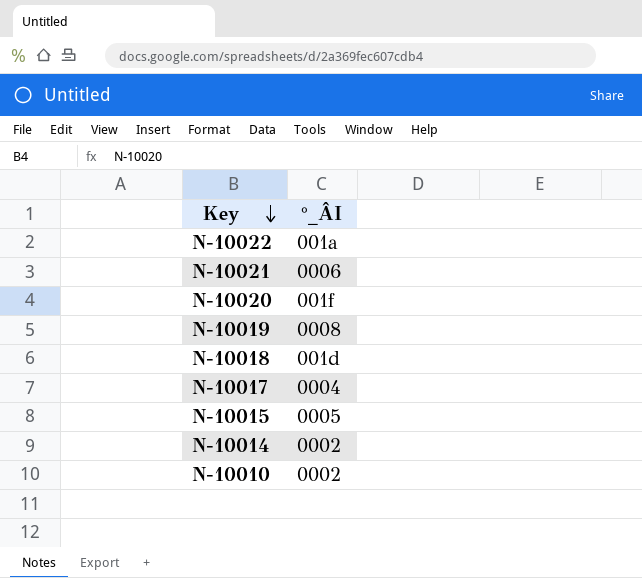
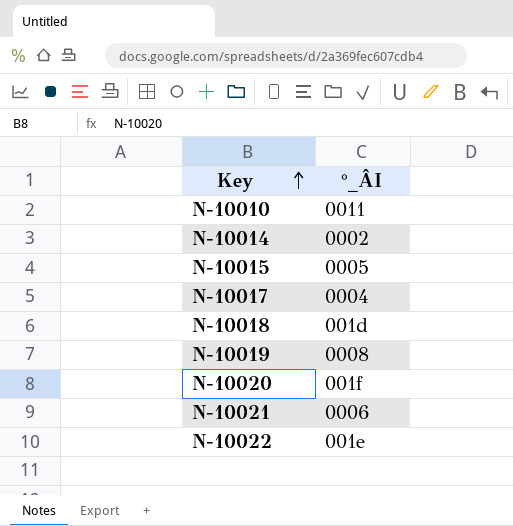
row order: Key descending -> Key ascending
N-10010 | °_ÂI: 0002 -> 0011
N-10022 | °_ÂI: 001a -> 001e

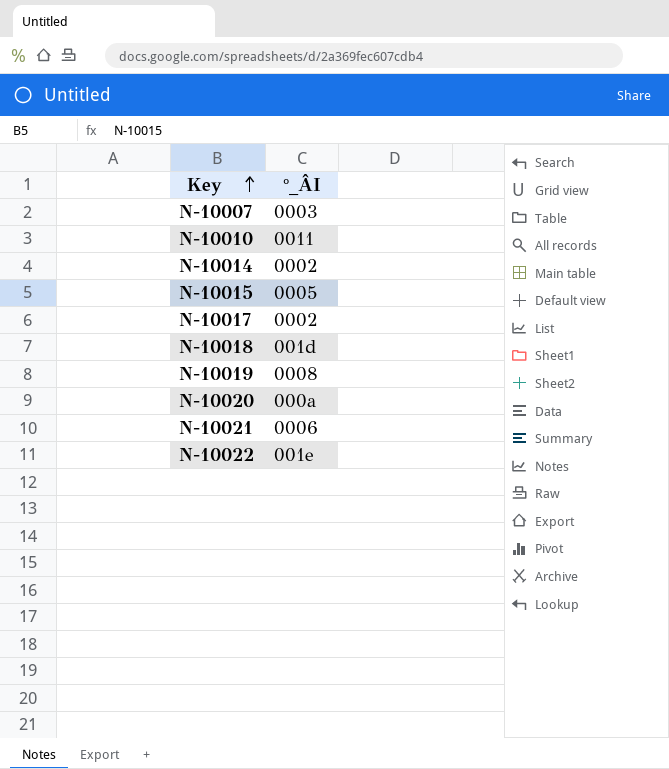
row N-10007: none -> 0003
N-10017 | °_ÂI: 0004 -> 0002
N-10020 | °_ÂI: 001f -> 000a

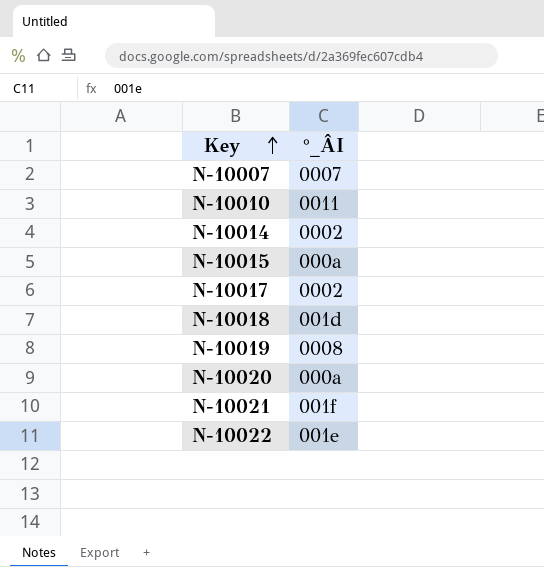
N-10007 | °_ÂI: 0003 -> 0007
N-10015 | °_ÂI: 0005 -> 000a
N-10021 | °_ÂI: 0006 -> 001f

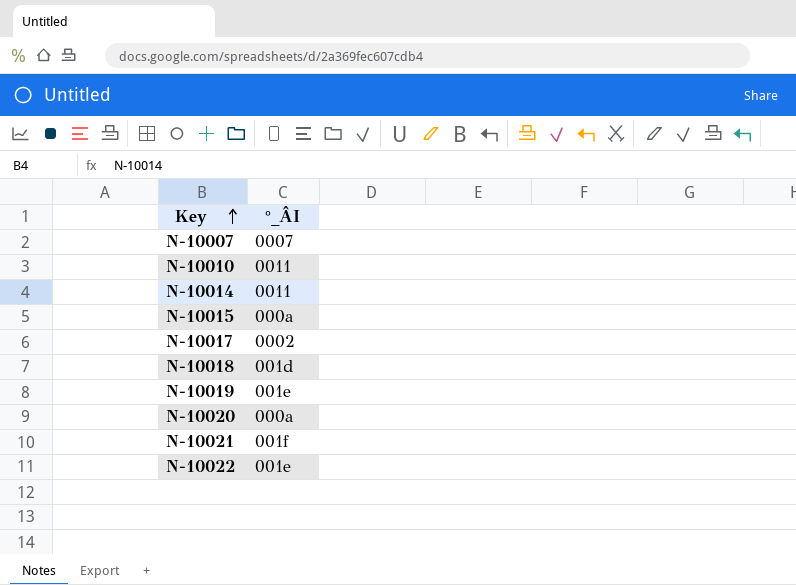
N-10014 | °_ÂI: 0002 -> 0011
N-10019 | °_ÂI: 0008 -> 001e

